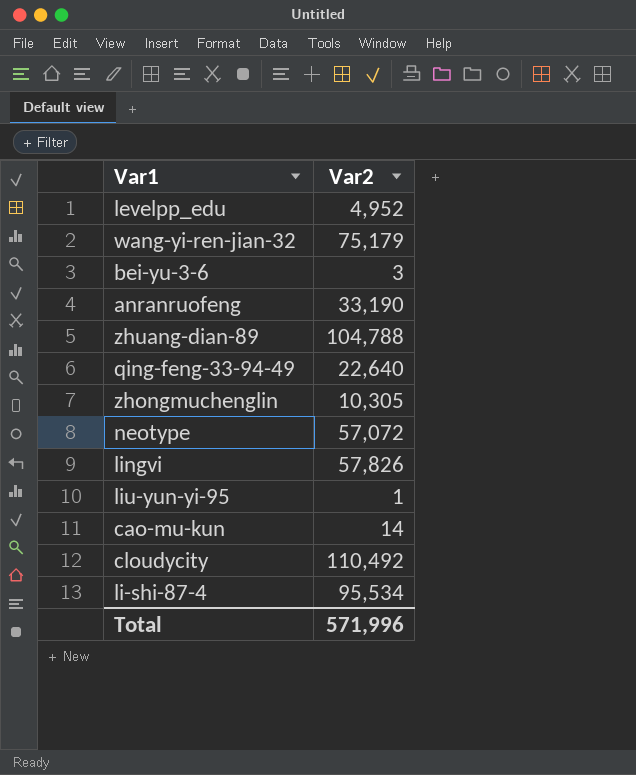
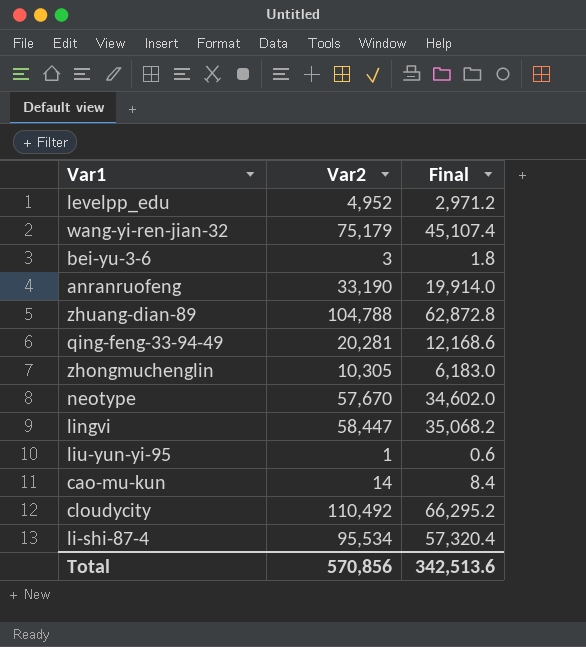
column Final | formula: none -> [Var2] * 0.6
qing-feng-33-94-49 | Var2: 22,640 -> 20,281
neotype | Var2: 57,072 -> 57,670
lingvi | Var2: 57,826 -> 58,447
Total | Var2: 571,996 -> 570,856

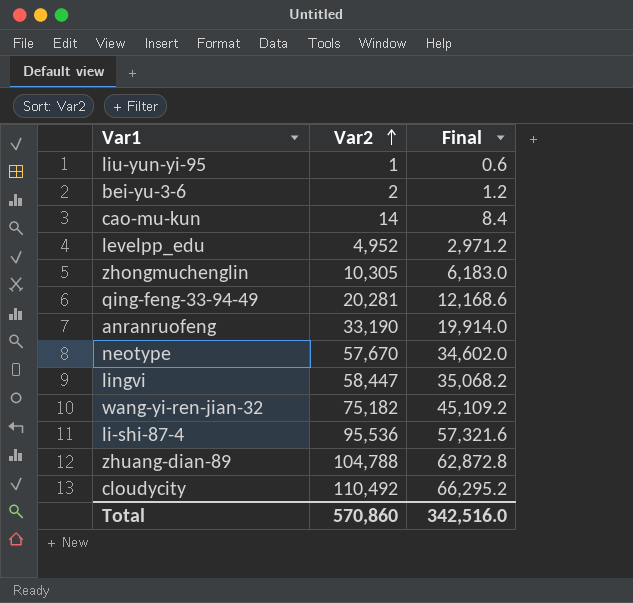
row order: none -> Var2 ascending
bei-yu-3-6 | Var2: 3 -> 2
bei-yu-3-6 | Final: 1.8 -> 1.2
wang-yi-ren-jian-32 | Var2: 75,179 -> 75,182
wang-yi-ren-jian-32 | Final: 45,107.4 -> 45,109.2
li-shi-87-4 | Var2: 95,534 -> 95,536
li-shi-87-4 | Final: 57,320.4 -> 57,321.6
Total | Var2: 570,856 -> 570,860
Total | Final: 342,513.6 -> 342,516.0

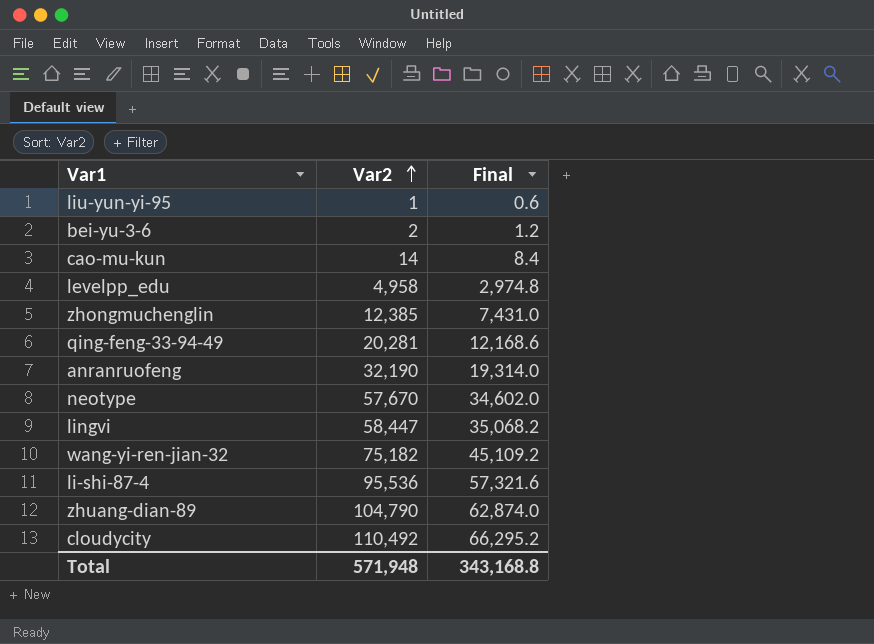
levelpp_edu | Var2: 4,952 -> 4,958
levelpp_edu | Final: 2,971.2 -> 2,974.8
zhongmuchenglin | Var2: 10,305 -> 12,385
zhongmuchenglin | Final: 6,183.0 -> 7,431.0
anranruofeng | Var2: 33,190 -> 32,190
anranruofeng | Final: 19,914.0 -> 19,314.0
zhuang-dian-89 | Var2: 104,788 -> 104,790
zhuang-dian-89 | Final: 62,872.8 -> 62,874.0
Total | Var2: 570,860 -> 571,948
Total | Final: 342,516.0 -> 343,168.8

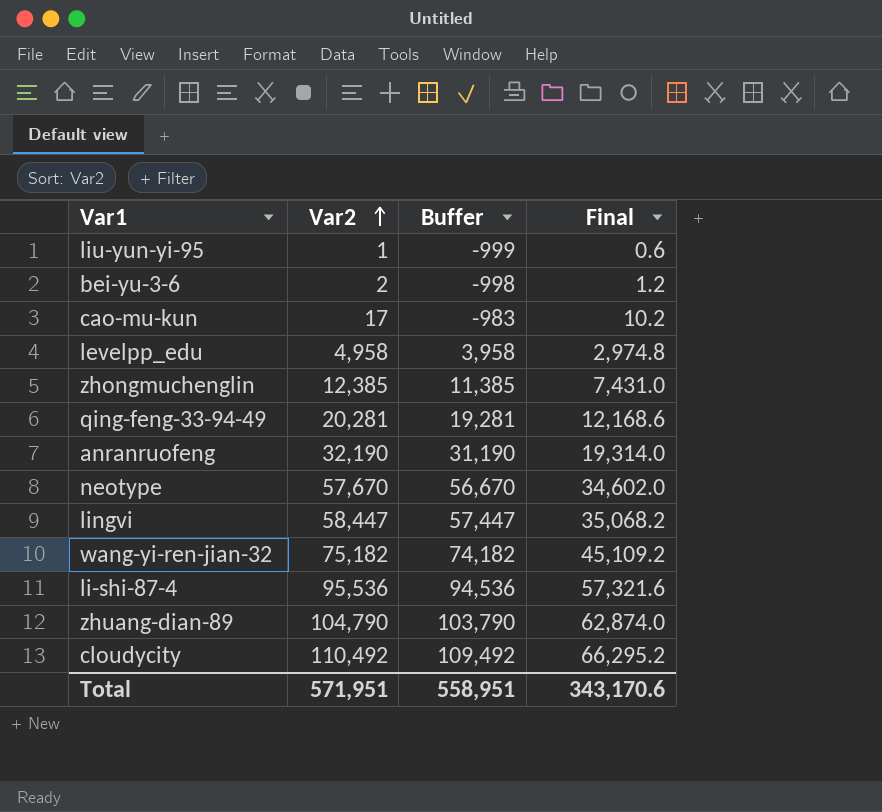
column Buffer | formula: none -> [Var2] - 1000
cao-mu-kun | Var2: 14 -> 17
cao-mu-kun | Final: 8.4 -> 10.2
Total | Var2: 571,948 -> 571,951
Total | Final: 343,168.8 -> 343,170.6

